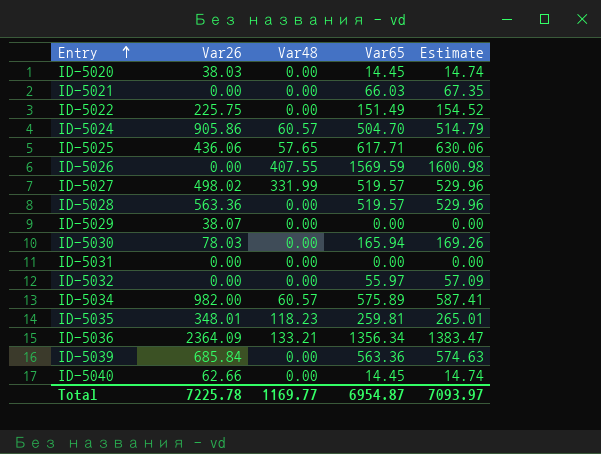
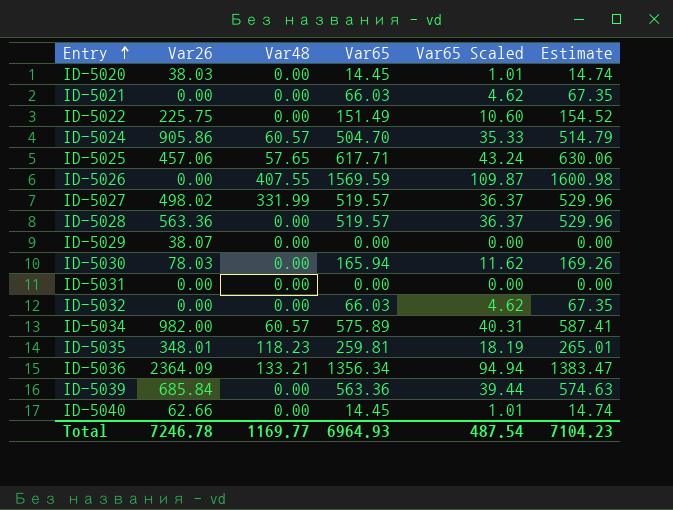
column Var65 Scaled | formula: none -> [Var65] * 0.07
ID-5025 | Var26: 436.06 -> 457.06
ID-5032 | Var65: 55.97 -> 66.03
ID-5032 | Estimate: 57.09 -> 67.35
Total | Var26: 7225.78 -> 7246.78
Total | Var65: 6954.87 -> 6964.93
Total | Estimate: 7093.97 -> 7104.23

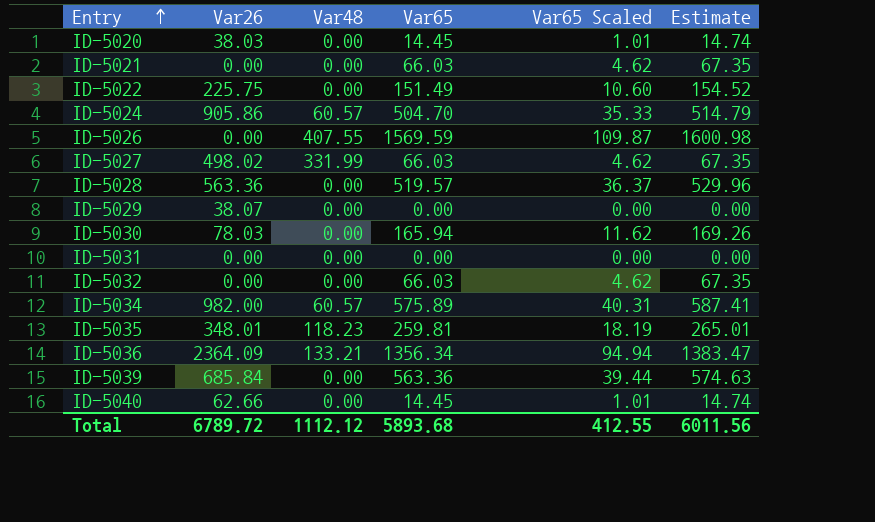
row ID-5025: 457.06 | 57.65 | 617.71 | 43.24 | 630.06 -> none
ID-5027 | Var65: 519.57 -> 66.03
ID-5027 | Var65 Scaled: 36.37 -> 4.62
ID-5027 | Estimate: 529.96 -> 67.35
Total | Var26: 7246.78 -> 6789.72
Total | Var48: 1169.77 -> 1112.12
Total | Var65: 6964.93 -> 5893.68
Total | Var65 Scaled: 487.54 -> 412.55
Total | Estimate: 7104.23 -> 6011.56

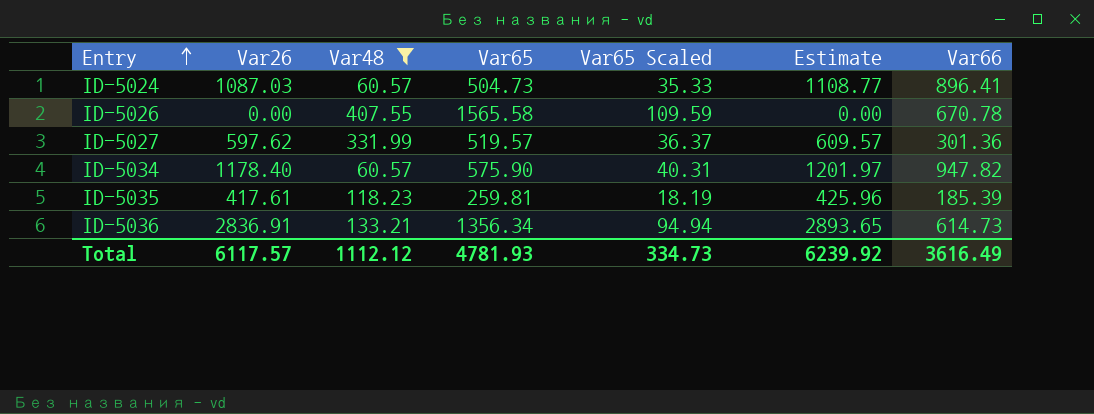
filter: none -> Var48 != 0.00
column Estimate | formula: [Var65] * 1.02 -> [Var26] * 1.02
column Var66 | position: none -> 7
ID-5024 | Var26: 905.86 -> 1087.03
ID-5024 | Var65: 504.70 -> 504.73
ID-5026 | Var65: 1569.59 -> 1565.58
ID-5026 | Var65 Scaled: 109.87 -> 109.59
ID-5027 | Var26: 498.02 -> 597.62
ID-5027 | Var65: 66.03 -> 519.57
ID-5027 | Var65 Scaled: 4.62 -> 36.37
ID-5034 | Var26: 982.00 -> 1178.40
ID-5034 | Var65: 575.89 -> 575.90
ID-5035 | Var26: 348.01 -> 417.61
ID-5036 | Var26: 2364.09 -> 2836.91
Total | Var26: 6789.72 -> 6117.57
Total | Var65: 5893.68 -> 4781.93
Total | Var65 Scaled: 412.55 -> 334.73
Total | Estimate: 6011.56 -> 6239.92

